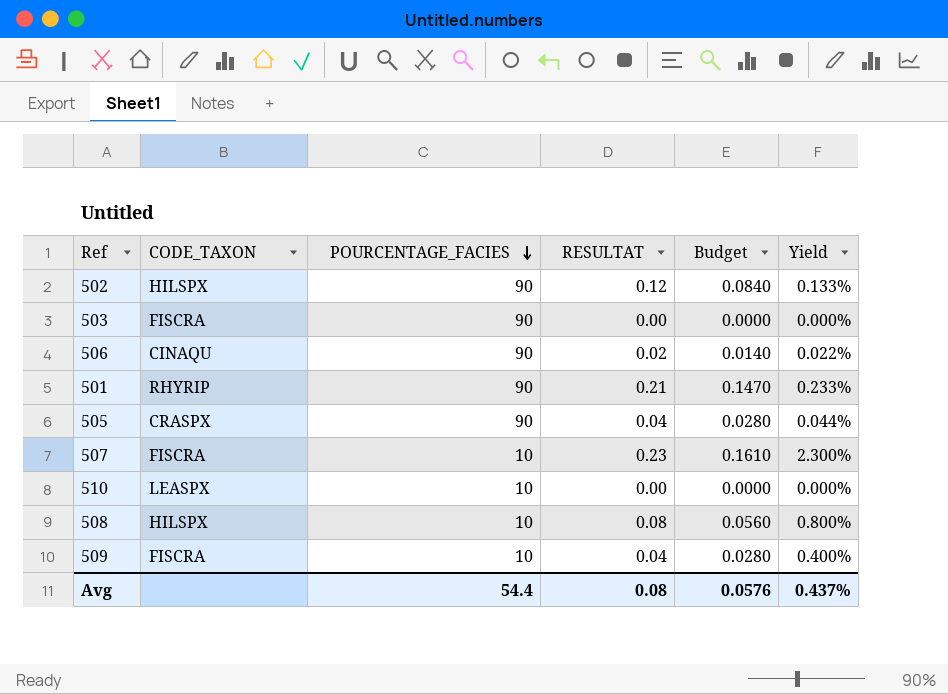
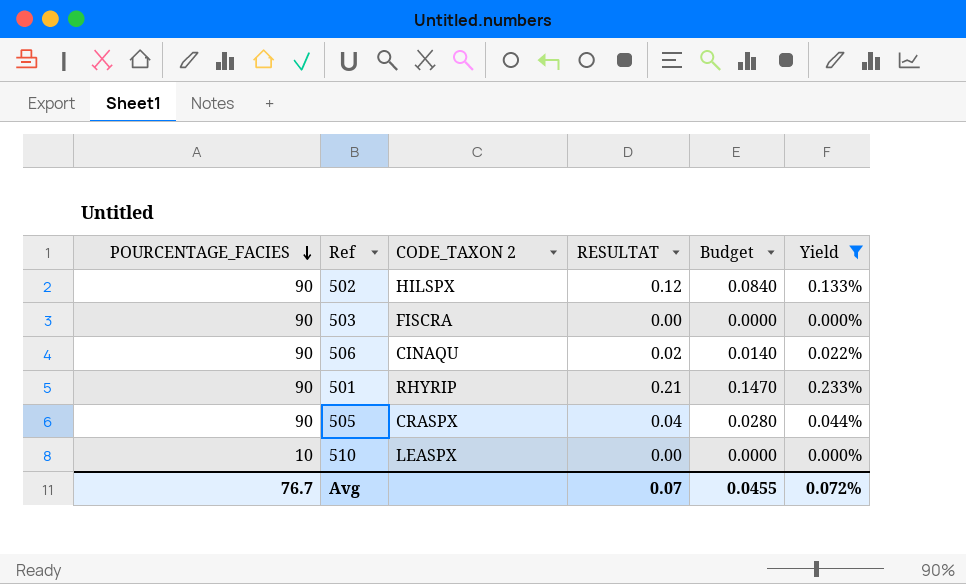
filter: none -> Yield <= 0.233%
column POURCENTAGE_FACIES | position: 3 -> 1
column name: CODE_TAXON -> CODE_TAXON 2
Avg | POURCENTAGE_FACIES: 54.4 -> 76.7
Avg | RESULTAT: 0.08 -> 0.07
Avg | Budget: 0.0576 -> 0.0455
Avg | Yield: 0.437% -> 0.072%

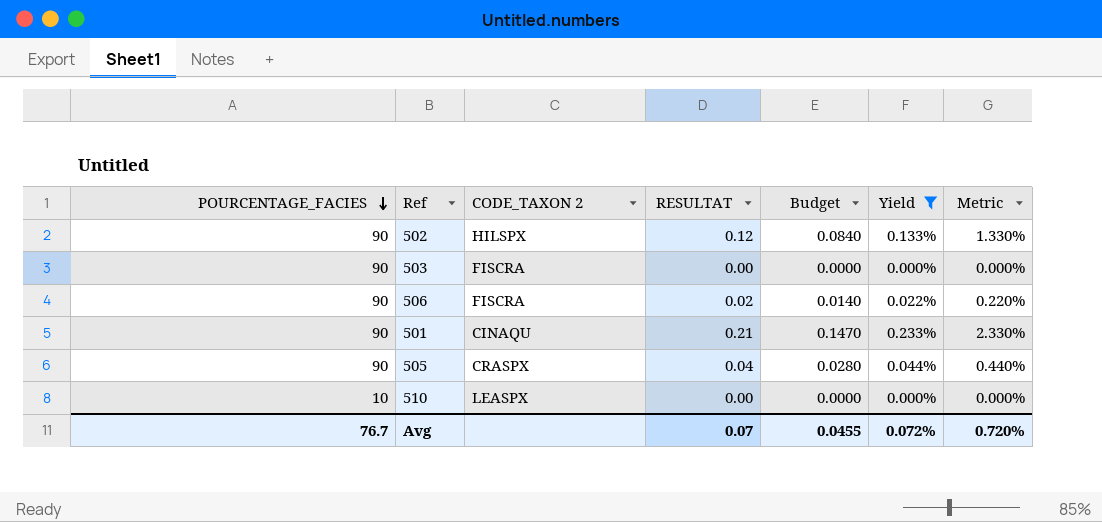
column Metric | formula: none -> [Yield] * 10
506 | CODE_TAXON 2: CINAQU -> FISCRA
501 | CODE_TAXON 2: RHYRIP -> CINAQU

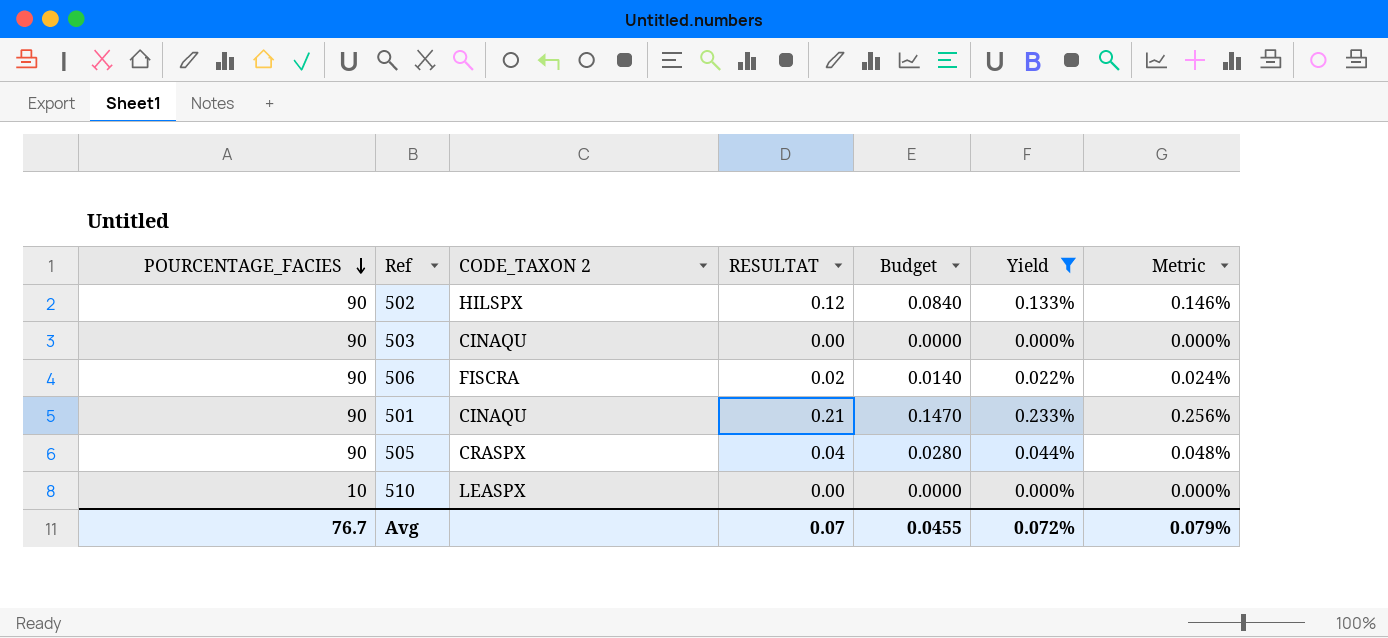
column Metric | formula: [Yield] * 10 -> [Yield] * 1.1
503 | CODE_TAXON 2: FISCRA -> CINAQU
Avg | Metric: 0.720% -> 0.079%

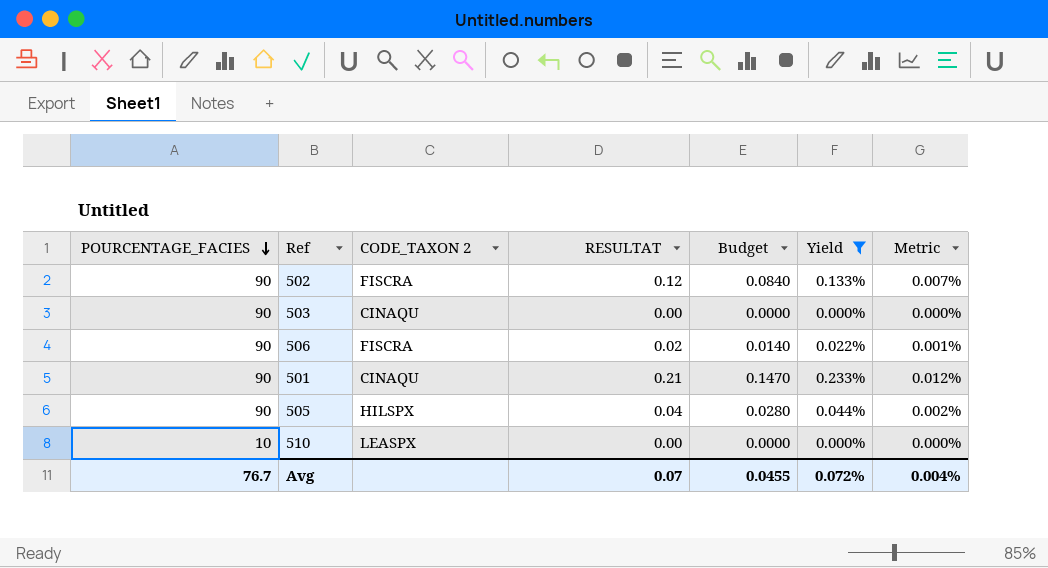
column Metric | formula: [Yield] * 1.1 -> [Yield] * 0.05
502 | CODE_TAXON 2: HILSPX -> FISCRA
505 | CODE_TAXON 2: CRASPX -> HILSPX
Avg | Metric: 0.079% -> 0.004%

